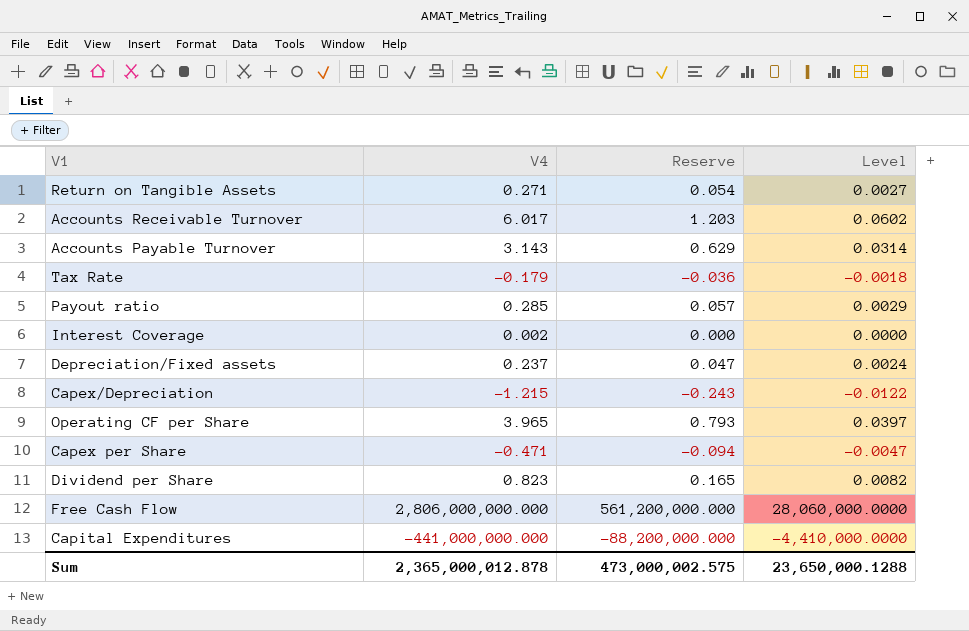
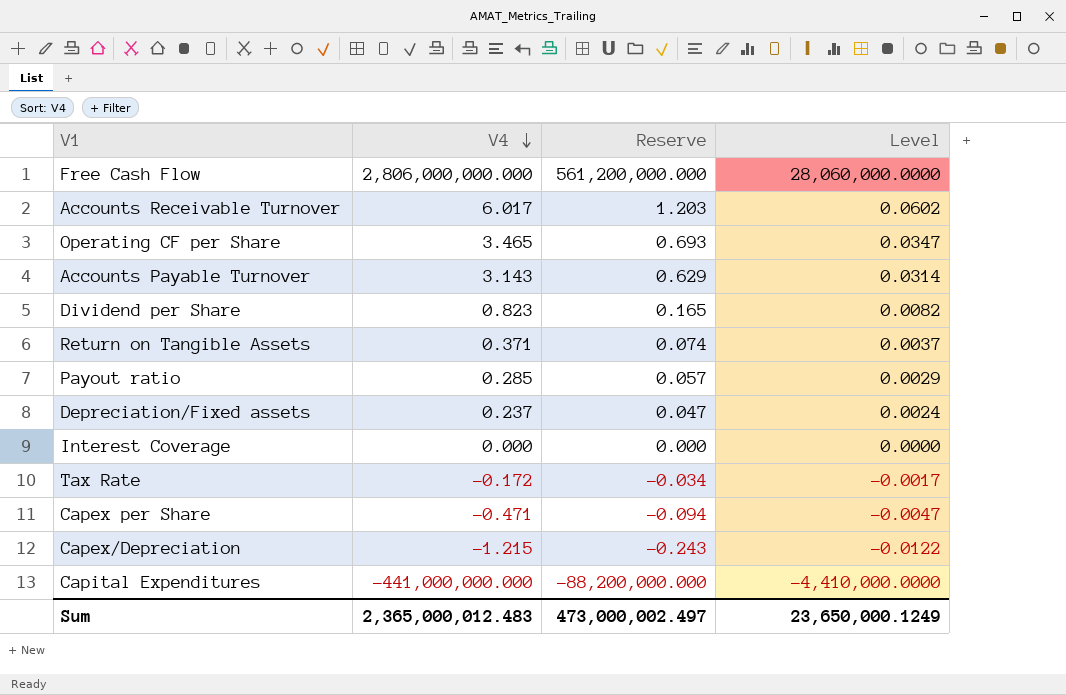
row order: none -> V4 descending
Operating CF per Share | V4: 3.965 -> 3.465
Operating CF per Share | Reserve: 0.793 -> 0.693
Operating CF per Share | Level: 0.0397 -> 0.0347
Return on Tangible Assets | V4: 0.271 -> 0.371
Return on Tangible Assets | Reserve: 0.054 -> 0.074
Return on Tangible Assets | Level: 0.0027 -> 0.0037
Interest Coverage | V4: 0.002 -> 0.000
Tax Rate | V4: -0.179 -> -0.172
Tax Rate | Reserve: -0.036 -> -0.034
Tax Rate | Level: -0.0018 -> -0.0017
Sum | V4: 2,365,000,012.878 -> 2,365,000,012.483
Sum | Reserve: 473,000,002.575 -> 473,000,002.497
Sum | Level: 23,650,000.1288 -> 23,650,000.1249

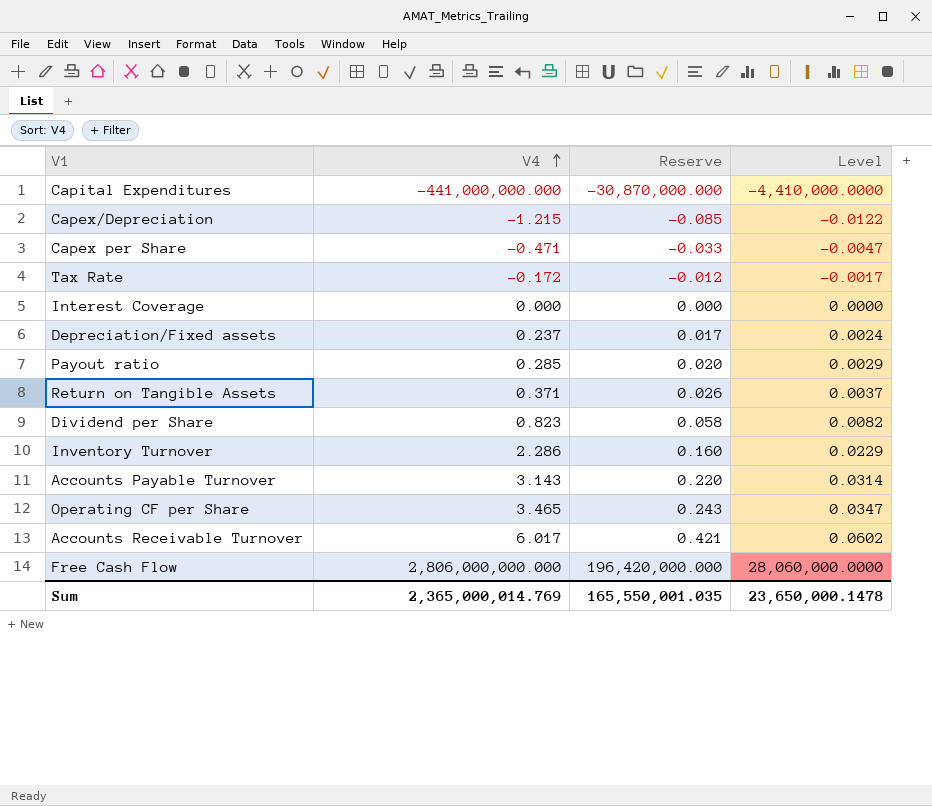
row order: V4 descending -> V4 ascending
column Reserve | formula: [V4] * 0.2 -> [V4] * 0.07
row Inventory Turnover: none -> 2.286 | 0.160 | 0.0229
Sum | V4: 2,365,000,012.483 -> 2,365,000,014.769
Sum | Reserve: 473,000,002.497 -> 165,550,001.035
Sum | Level: 23,650,000.1249 -> 23,650,000.1478

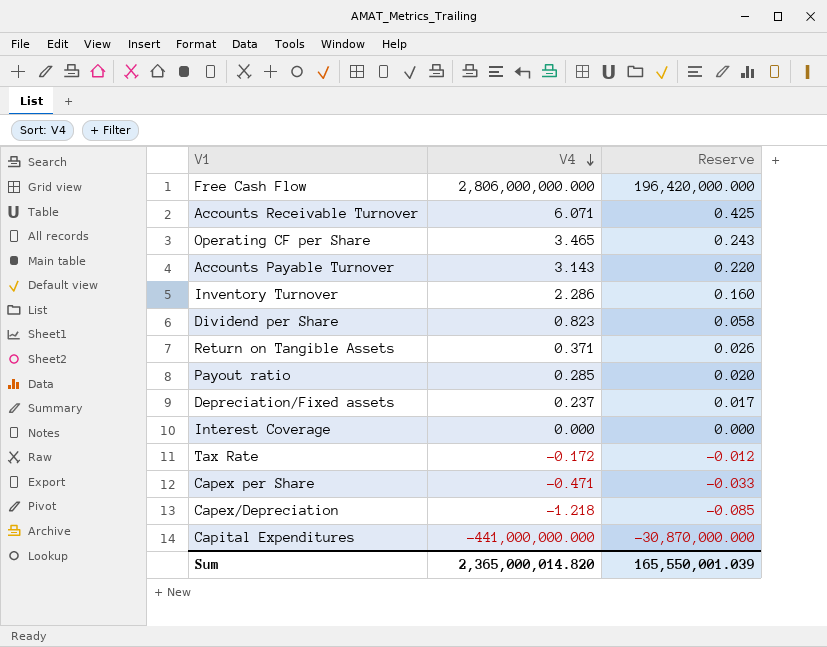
row order: V4 ascending -> V4 descending
column Level | formula: [V4] * 0.01 -> none
Accounts Receivable Turnover | V4: 6.017 -> 6.071
Accounts Receivable Turnover | Reserve: 0.421 -> 0.425
Capex/Depreciation | V4: -1.215 -> -1.218
Sum | V4: 2,365,000,014.769 -> 2,365,000,014.820
Sum | Reserve: 165,550,001.035 -> 165,550,001.039

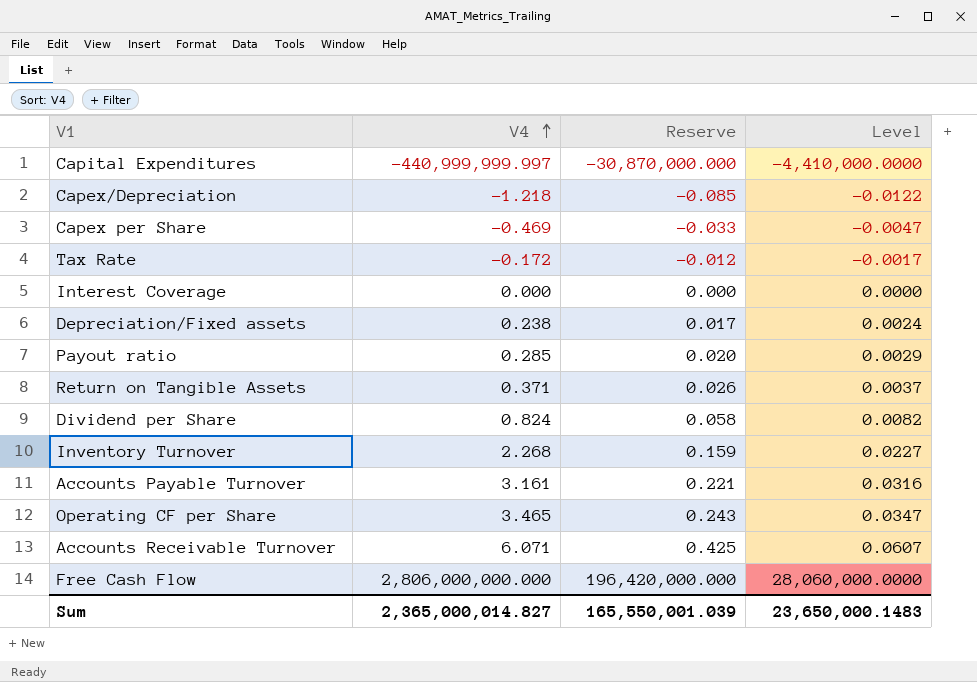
row order: V4 descending -> V4 ascending
column Level | formula: none -> [V4] * 0.01
Capital Expenditures | V4: -441,000,000.000 -> -440,999,999.997
Capex per Share | V4: -0.471 -> -0.469
Depreciation/Fixed assets | V4: 0.237 -> 0.238
Dividend per Share | V4: 0.823 -> 0.824
Inventory Turnover | V4: 2.286 -> 2.268
Inventory Turnover | Reserve: 0.160 -> 0.159
Accounts Payable Turnover | V4: 3.143 -> 3.161
Accounts Payable Turnover | Reserve: 0.220 -> 0.221
Sum | V4: 2,365,000,014.820 -> 2,365,000,014.827

